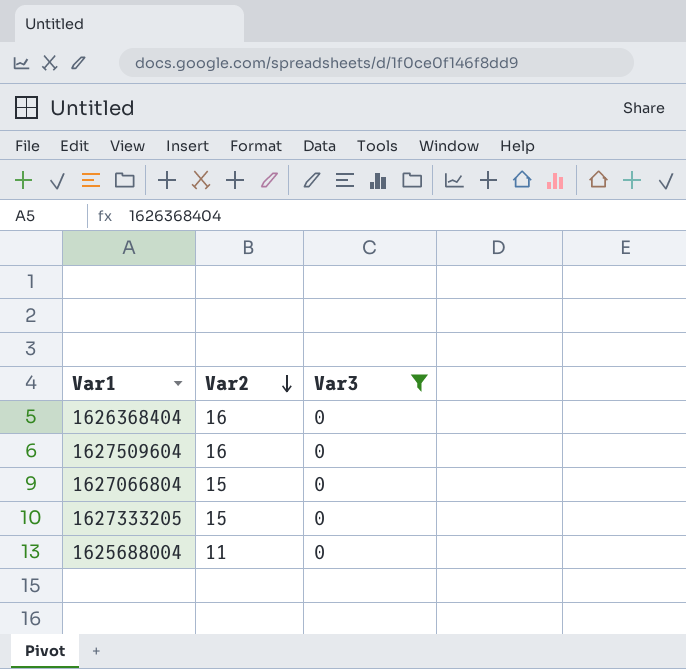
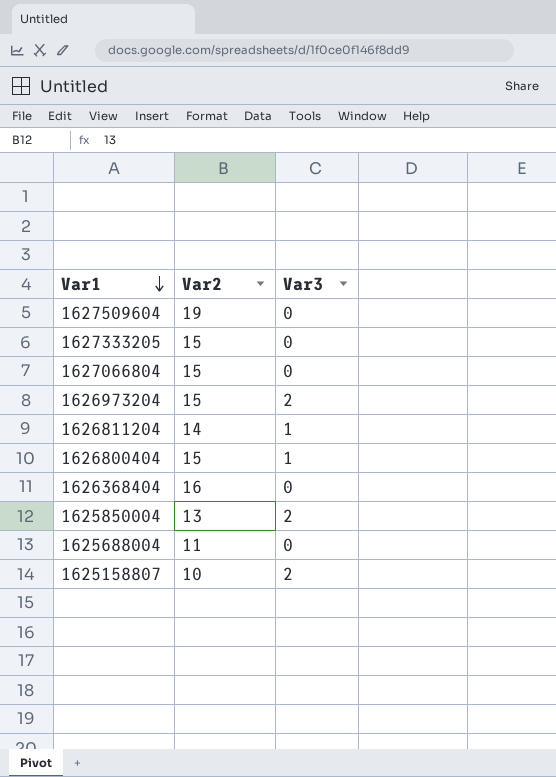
filter: Var3 = 0 -> none
row order: Var2 descending -> Var1 descending
1627509604 | Var2: 16 -> 19

